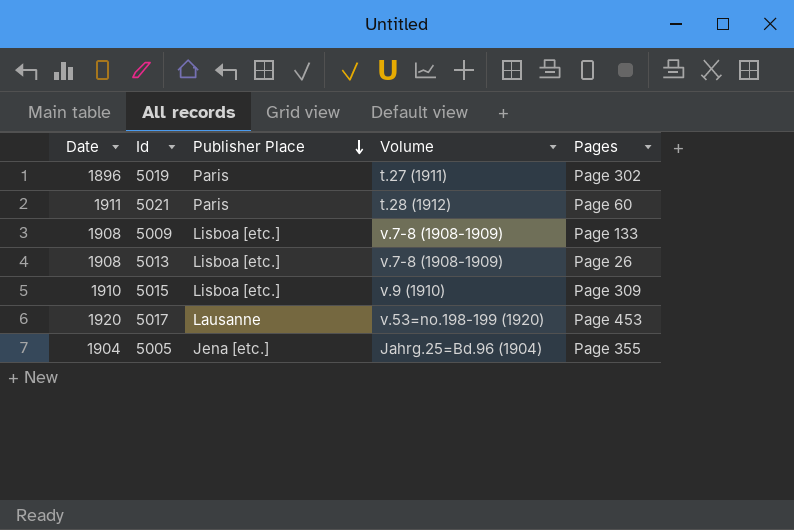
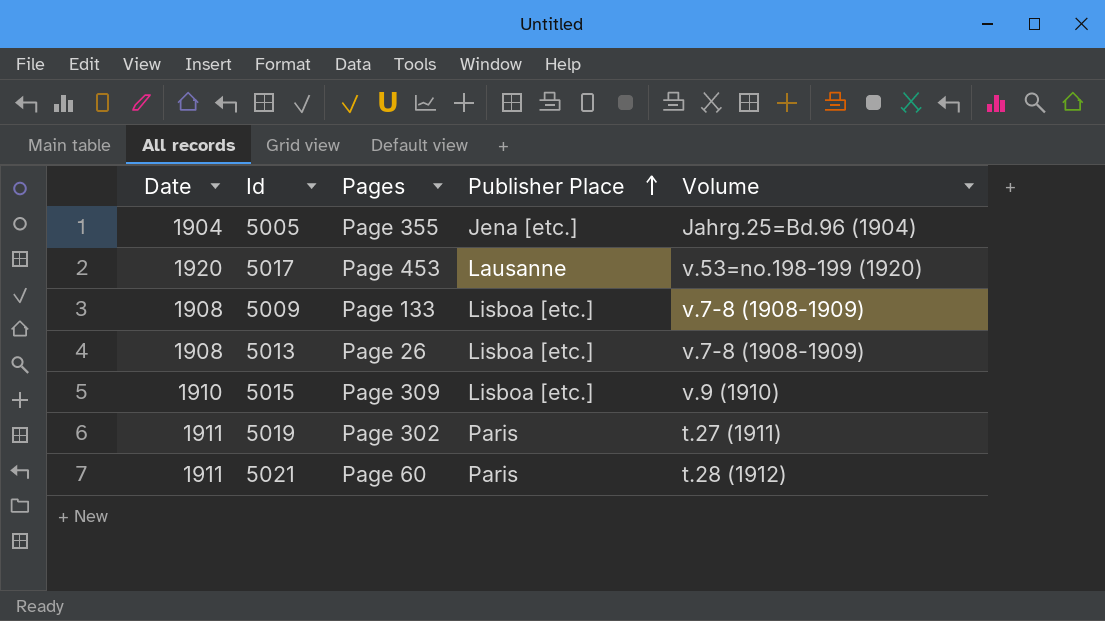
row order: Publisher Place descending -> Publisher Place ascending
column Pages | position: 5 -> 3
5019 | Date: 1896 -> 1911

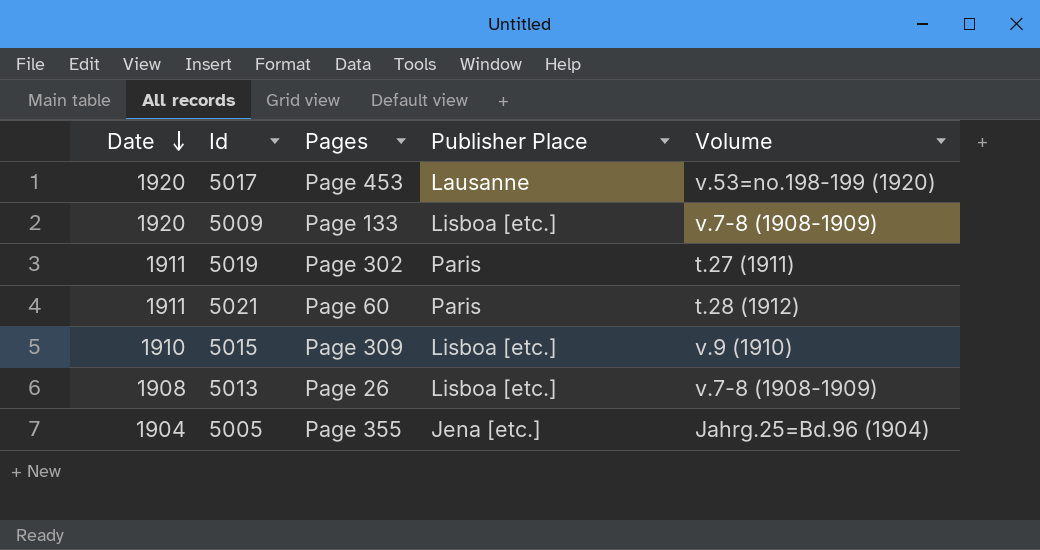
row order: Publisher Place ascending -> Date descending
5009 | Date: 1908 -> 1920

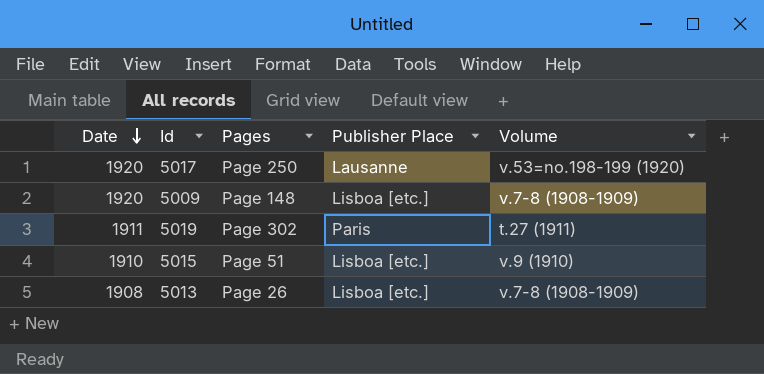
row 5021: 1911 | Page 60 | Paris | t.28 (1912) -> none
row 5005: 1904 | Page 355 | Jena [etc.] | Jahrg.25=Bd.96 (1904) -> none
5017 | Pages: Page 453 -> Page 250
5009 | Pages: Page 133 -> Page 148
5015 | Pages: Page 309 -> Page 51

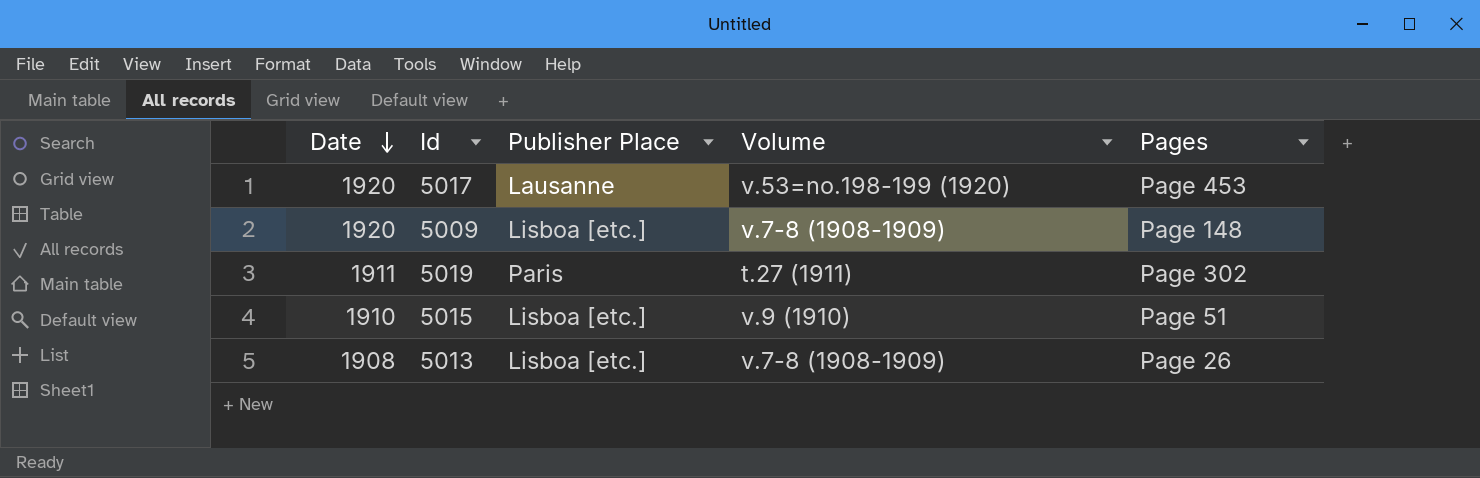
column Pages | position: 3 -> 5
5017 | Pages: Page 250 -> Page 453

